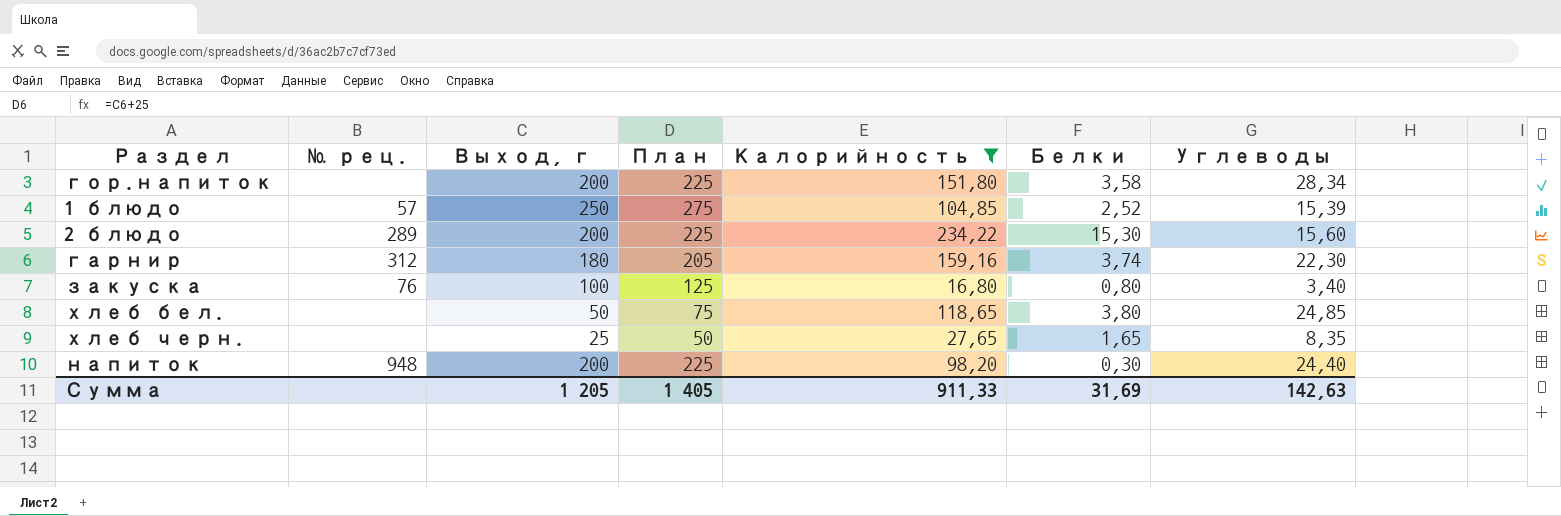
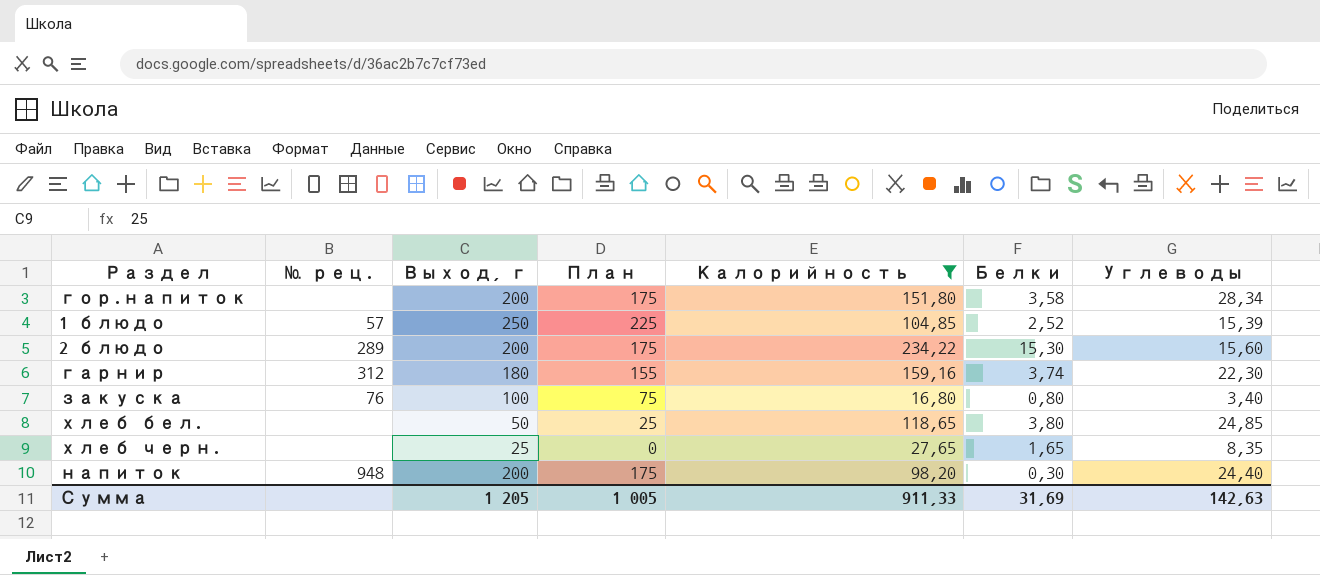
column План | formula: [Выход, г] + 25 -> [Выход, г] - 25
Сумма | План: 1 405 -> 1 005

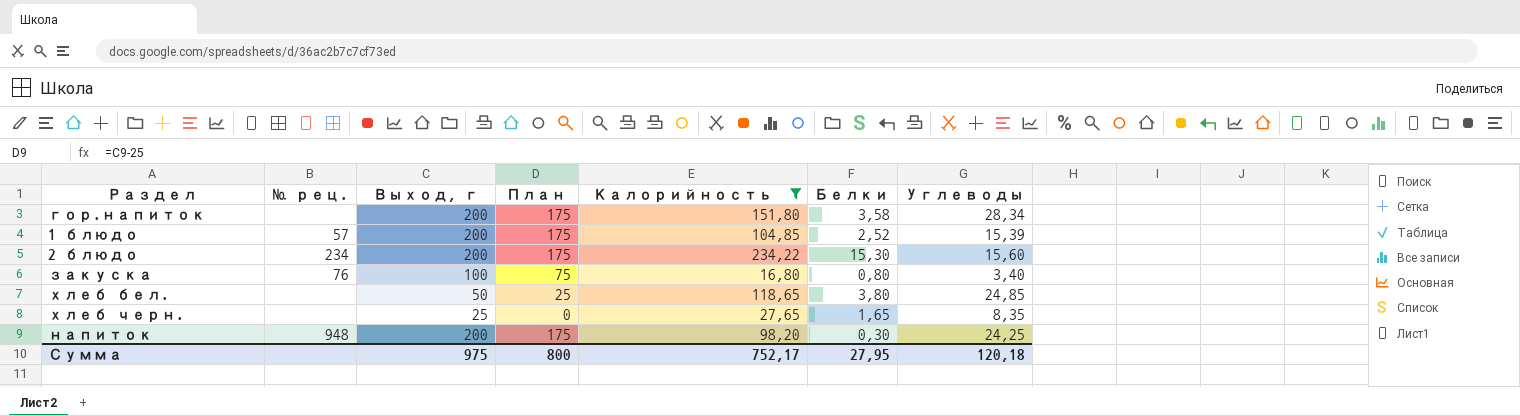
row гарнир: 312 | 180 | 155 | 159,16 | 3,74 | 22,30 -> none
1 блюдо | Выход, г: 250 -> 200
1 блюдо | План: 225 -> 175
2 блюдо | № рец.: 289 -> 234
напиток | Углеводы: 24,40 -> 24,25
Сумма | Выход, г: 1 205 -> 975
Сумма | План: 1 005 -> 800
Сумма | Калорийность: 911,33 -> 752,17
Сумма | Белки: 31,69 -> 27,95
Сумма | Углеводы: 142,63 -> 120,18

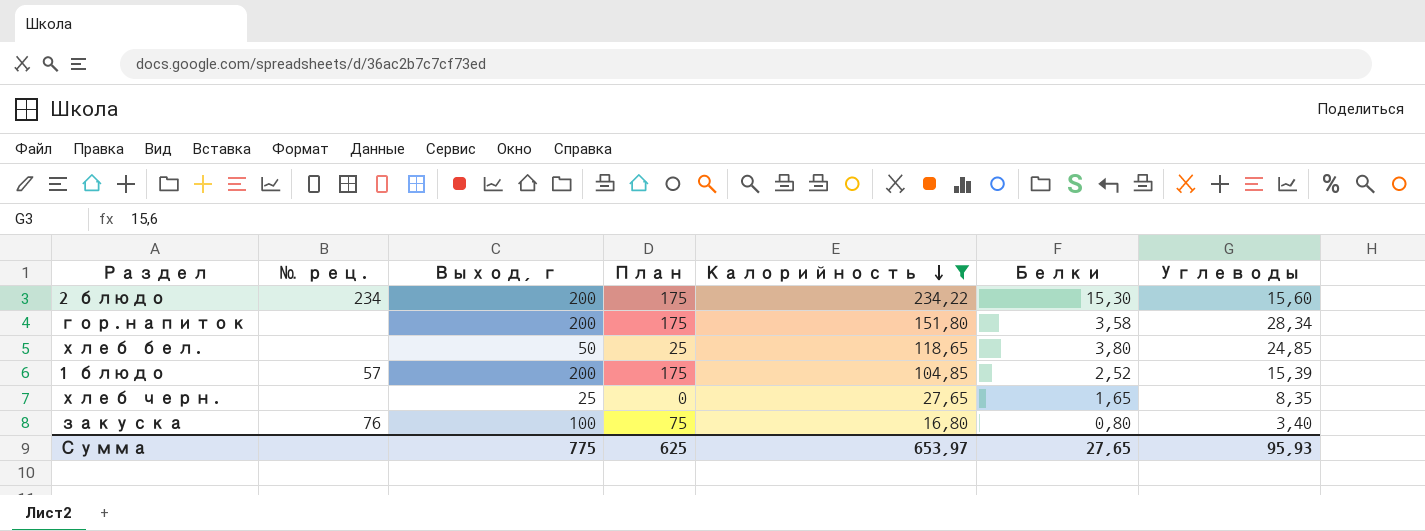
row order: none -> Калорийность descending
row напиток: 948 | 200 | 175 | 98,20 | 0,30 | 24,25 -> none
Сумма | Выход, г: 975 -> 775
Сумма | План: 800 -> 625
Сумма | Калорийность: 752,17 -> 653,97
Сумма | Белки: 27,95 -> 27,65
Сумма | Углеводы: 120,18 -> 95,93

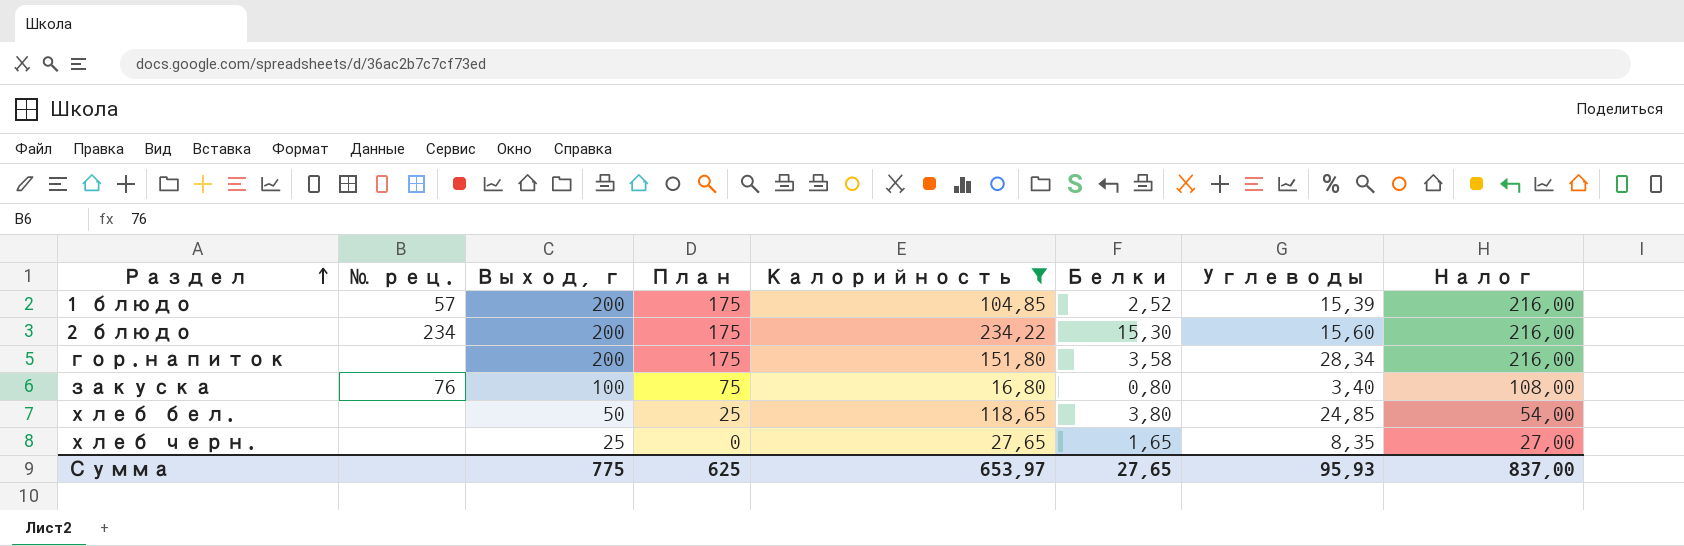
row order: Калорийность descending -> Раздел ascending
column Налог | formula: none -> [Выход, г] * 1,08

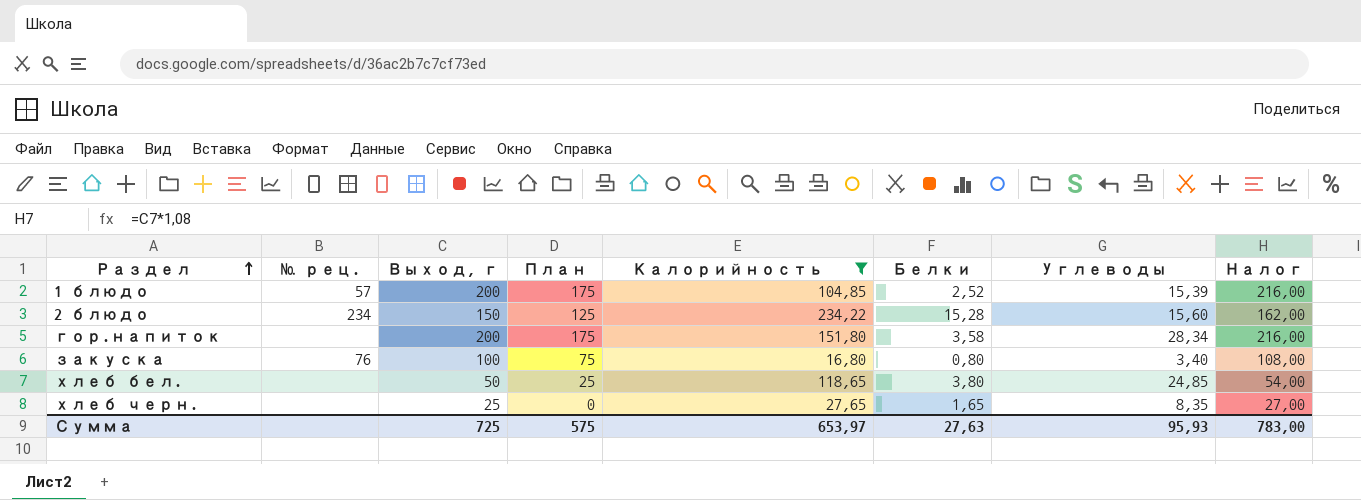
2 блюдо | Выход, г: 200 -> 150
2 блюдо | План: 175 -> 125
2 блюдо | Белки: 15,30 -> 15,28
2 блюдо | Налог: 216,00 -> 162,00
Сумма | Выход, г: 775 -> 725
Сумма | План: 625 -> 575
Сумма | Белки: 27,65 -> 27,63
Сумма | Налог: 837,00 -> 783,00

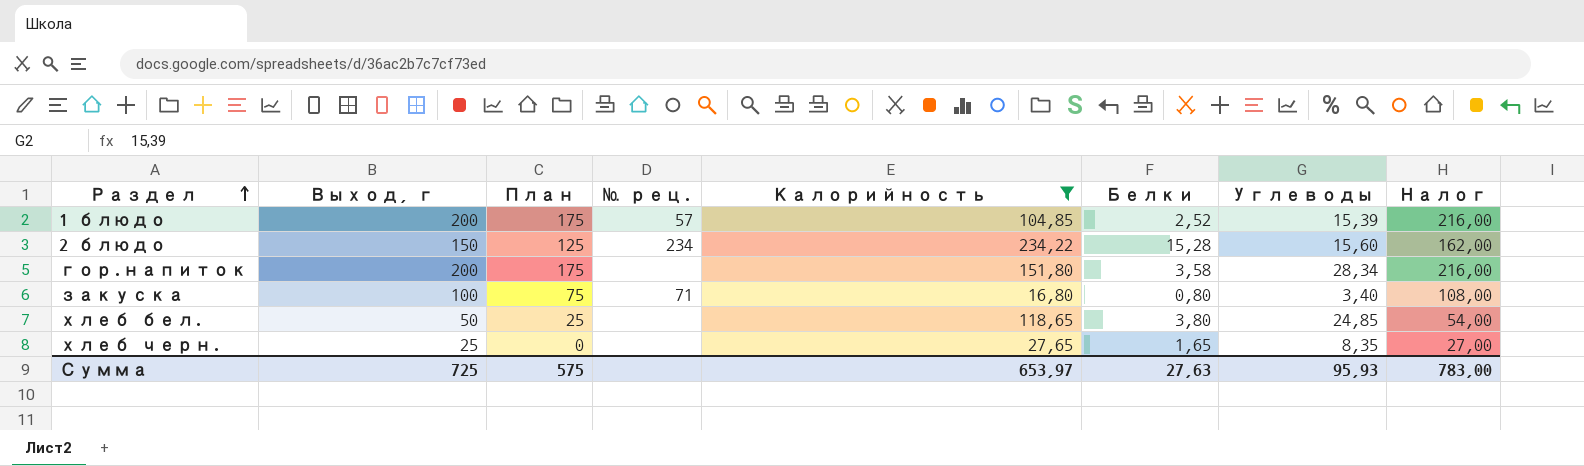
column № рец. | position: 2 -> 4
закуска | № рец.: 76 -> 71

